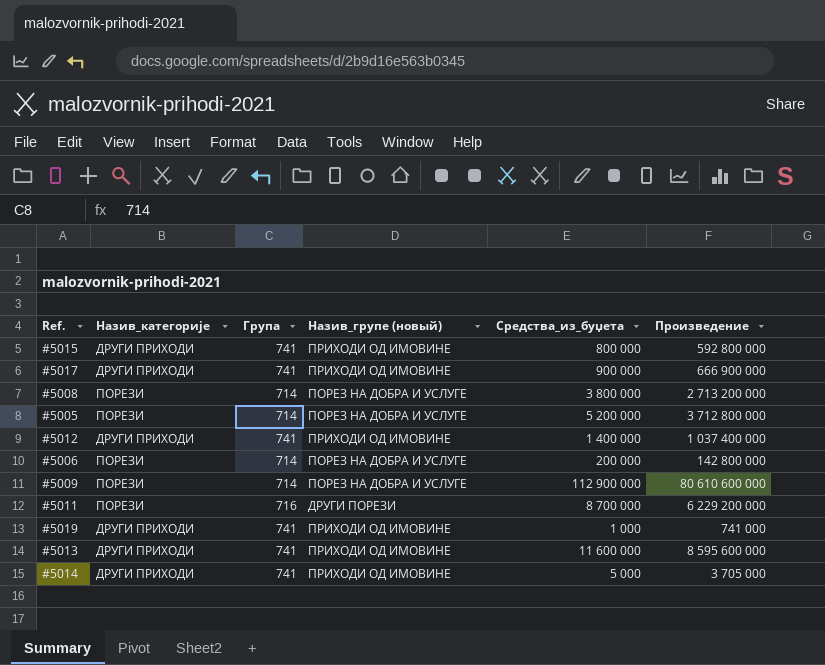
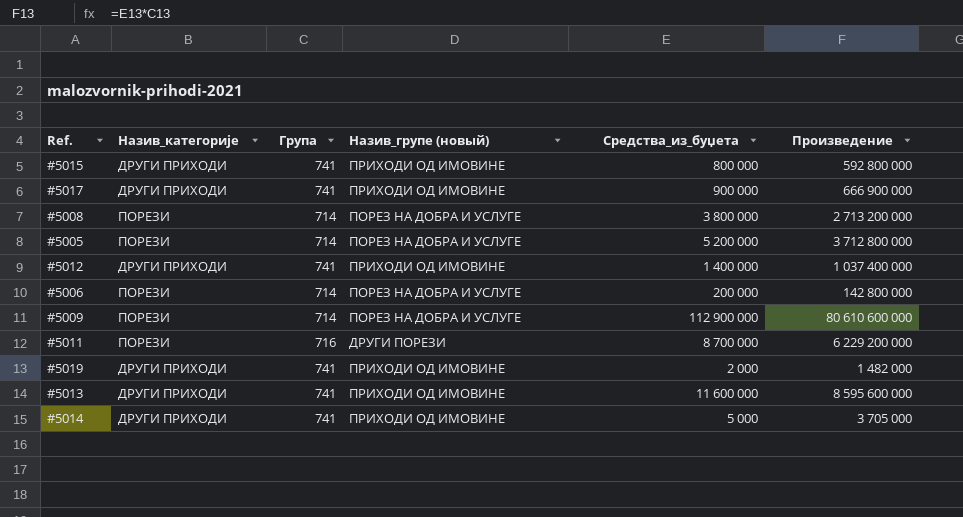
#5019 | Средства_из_буџета: 1 000 -> 2 000
#5019 | Произведение: 741 000 -> 1 482 000

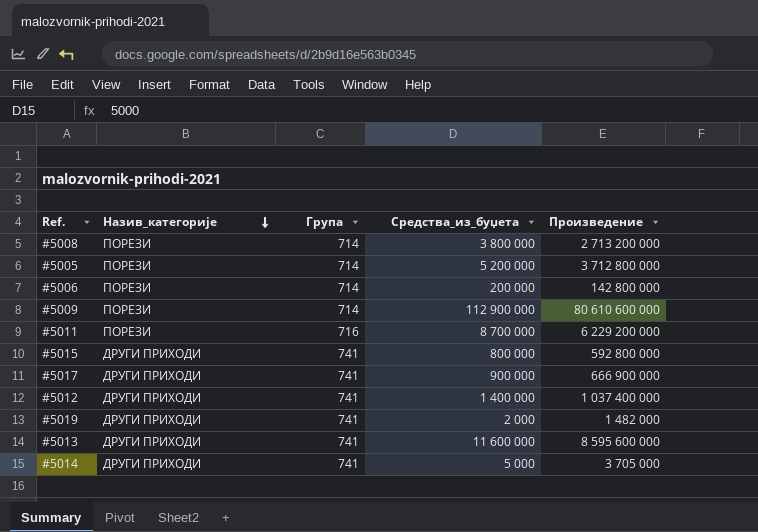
row order: none -> Назив_категорије descending
column Назив_групе (новый) | position: 4 -> none

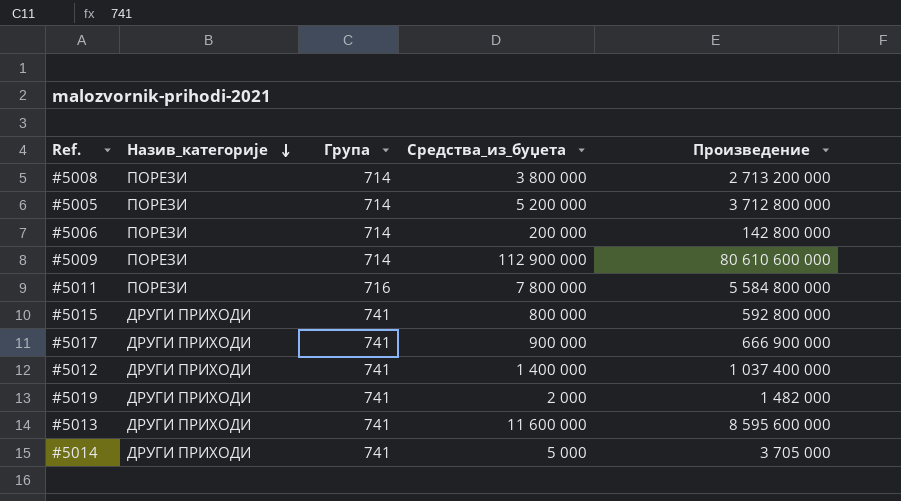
#5011 | Средства_из_буџета: 8 700 000 -> 7 800 000
#5011 | Произведение: 6 229 200 000 -> 5 584 800 000

